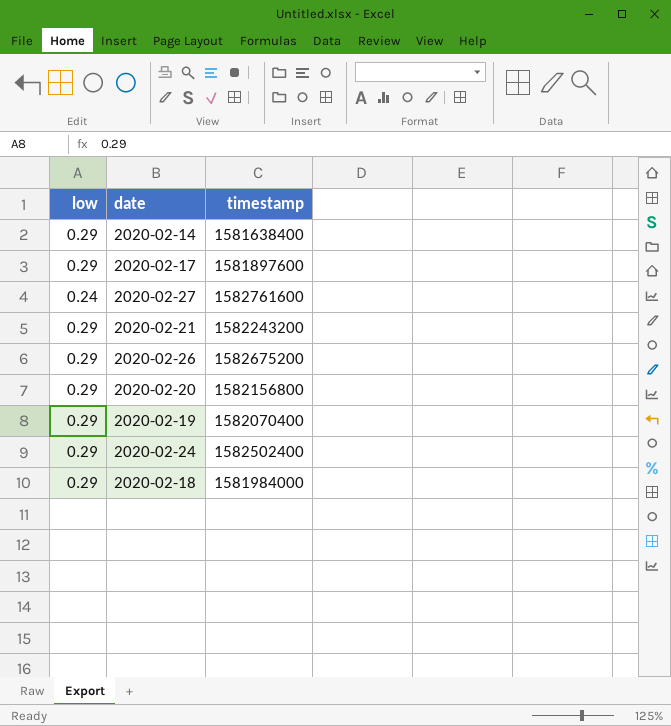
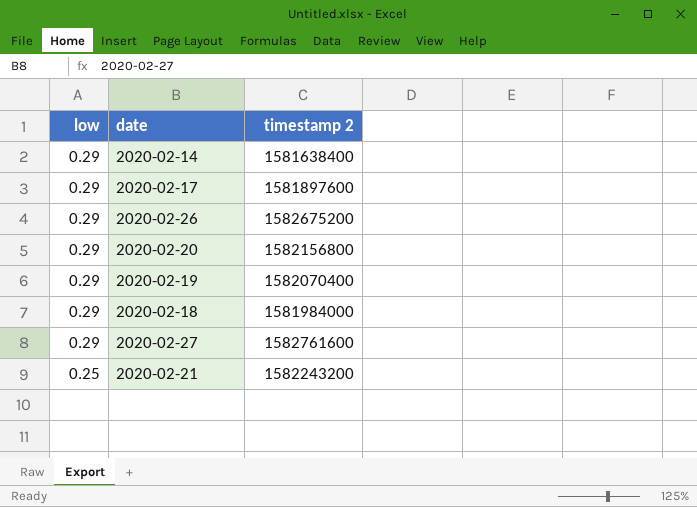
row order: none -> low descending
column name: timestamp -> timestamp 2
row 2020-02-24: 0.29 | 1582502400 -> none
2020-02-27 | low: 0.24 -> 0.29
2020-02-21 | low: 0.29 -> 0.25

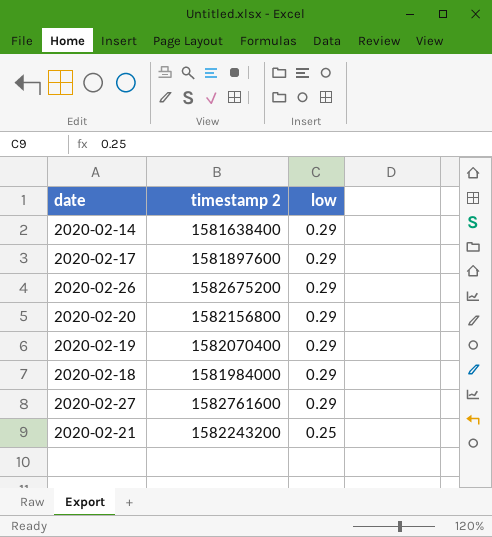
column low | position: 1 -> 3

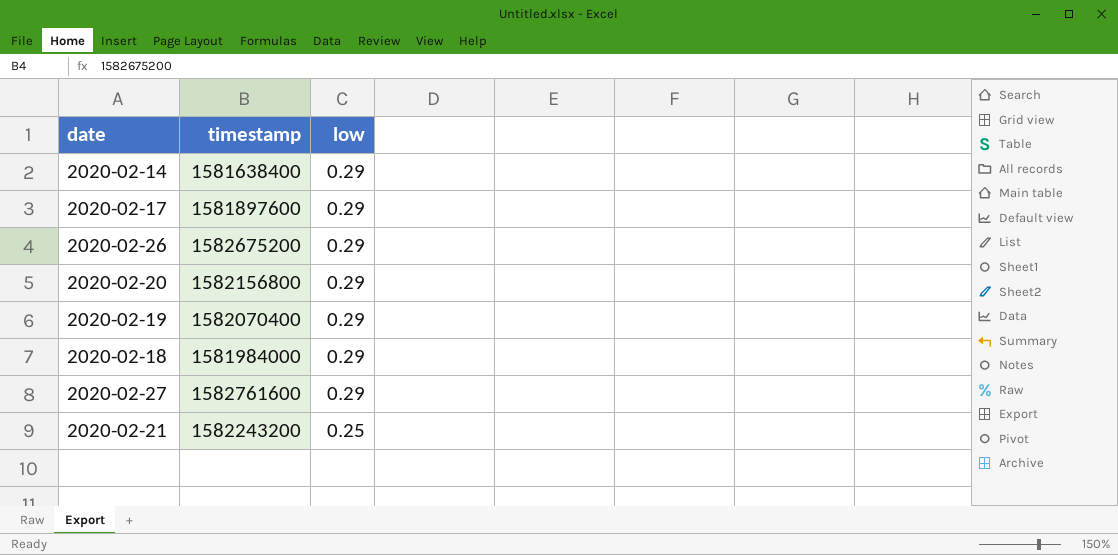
column name: timestamp 2 -> timestamp

